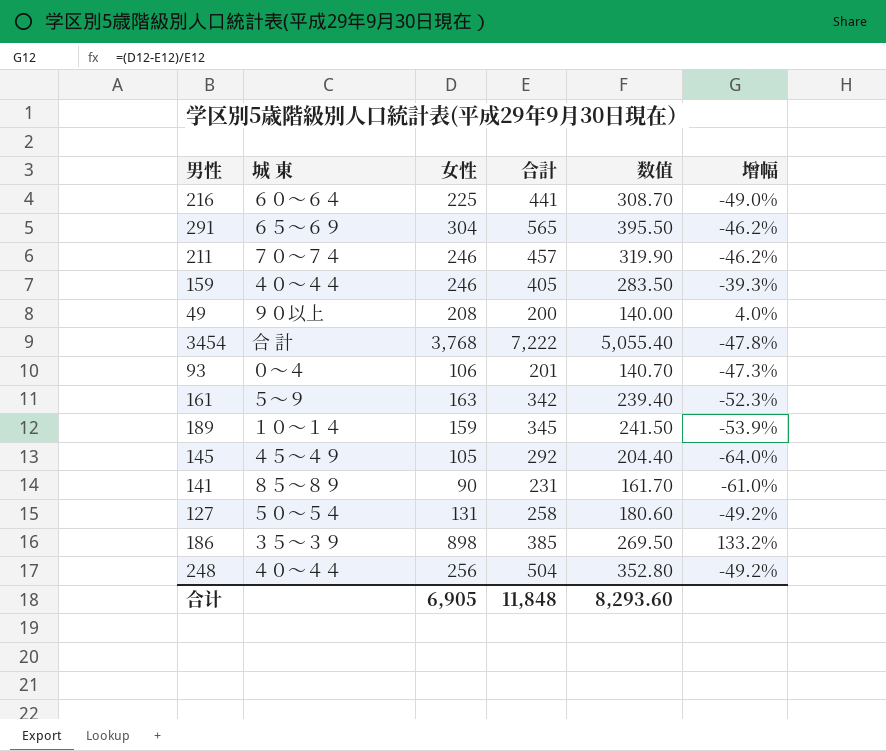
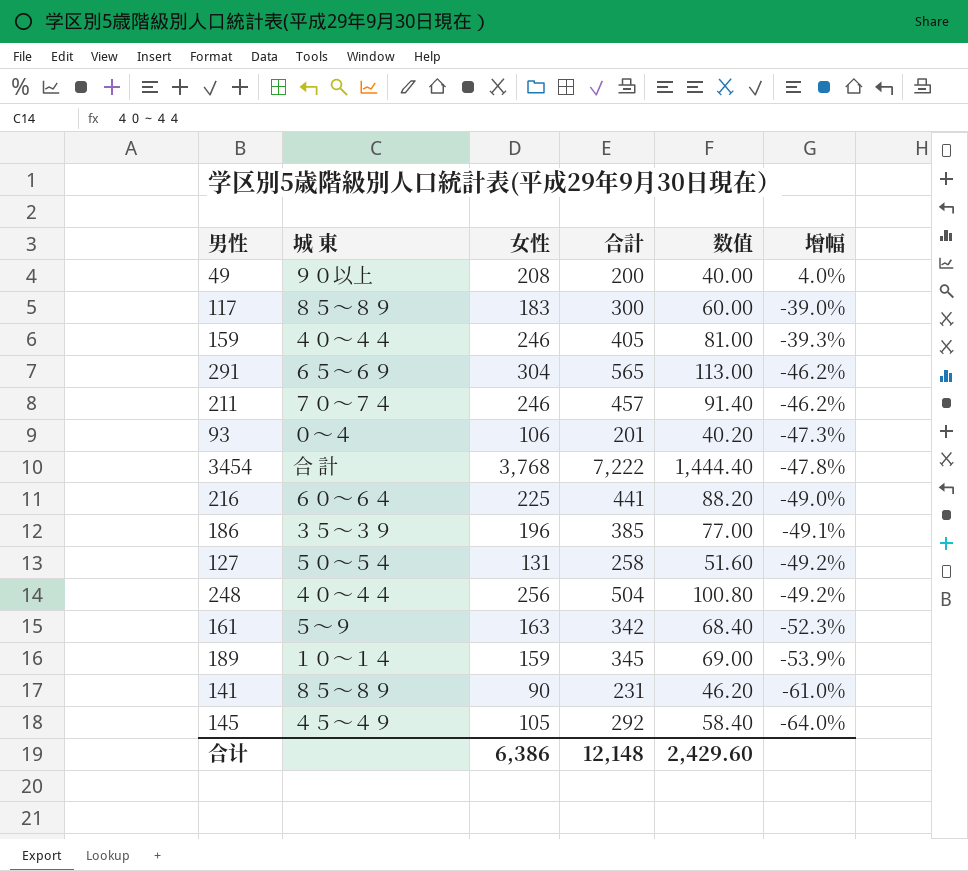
row order: none -> 增幅 descending
column 数值 | formula: [合計] * 0.7 -> [合計] * 0.2
row 117: none -> ８５～８９ | 183 | 300 | 60.00 | -39.0%
186 | 女性: 898 -> 196
186 | 增幅: 133.2% -> -49.1%
合计 | 女性: 6,905 -> 6,386
合计 | 合計: 11,848 -> 12,148
合计 | 数值: 8,293.60 -> 2,429.60

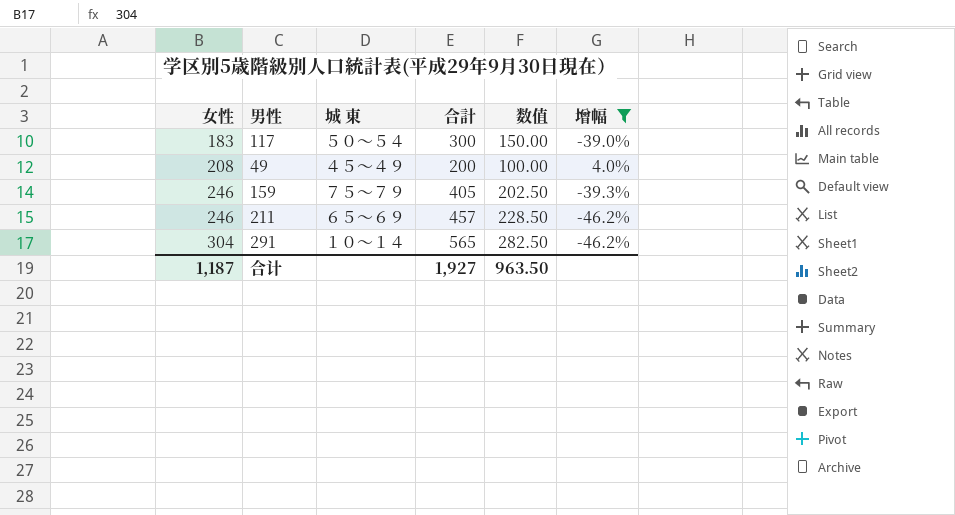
filter: none -> 增幅 >= -46.2%
row order: 增幅 descending -> 女性 ascending
column 女性 | position: 3 -> 1
column 数值 | formula: [合計] * 0.2 -> [合計] * 0.5
117 | 城 東: ８５～８９ -> ５０～５４
49 | 城 東: ９０以上 -> ４５～４９
159 | 城 東: ４０～４４ -> ７５～７９
211 | 城 東: ７０～７４ -> ６５～６９
291 | 城 東: ６５～６９ -> １０～１４
合计 | 女性: 6,386 -> 1,187
合计 | 合計: 12,148 -> 1,927
合计 | 数值: 2,429.60 -> 963.50

